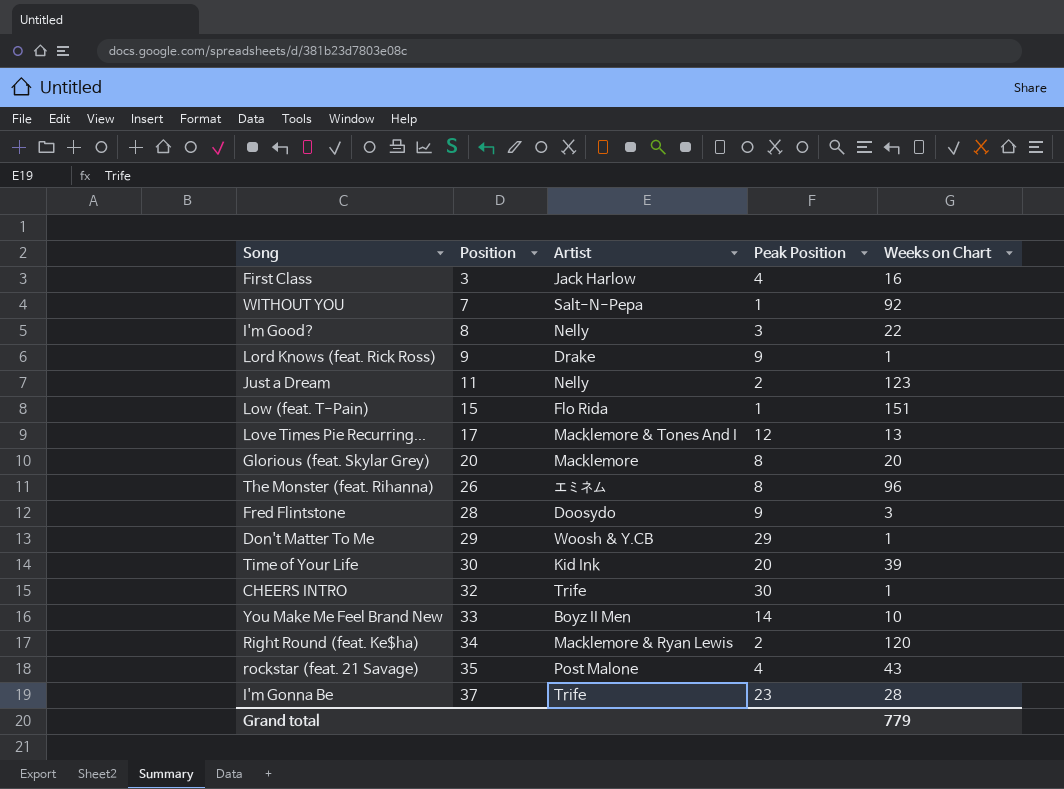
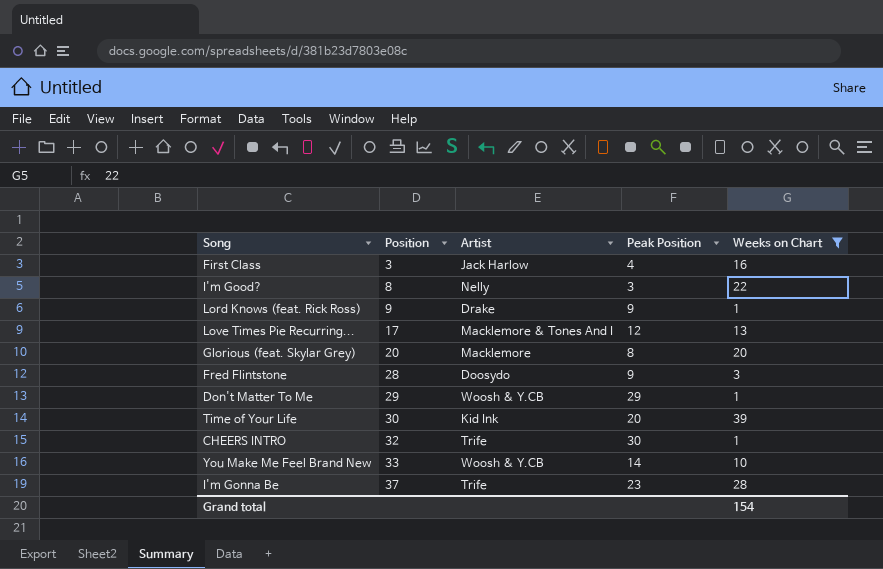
filter: none -> Weeks on Chart <= 39
You Make Me Feel Brand New | Artist: Boyz II Men -> Woosh & Y.CB
Grand total | Weeks on Chart: 779 -> 154

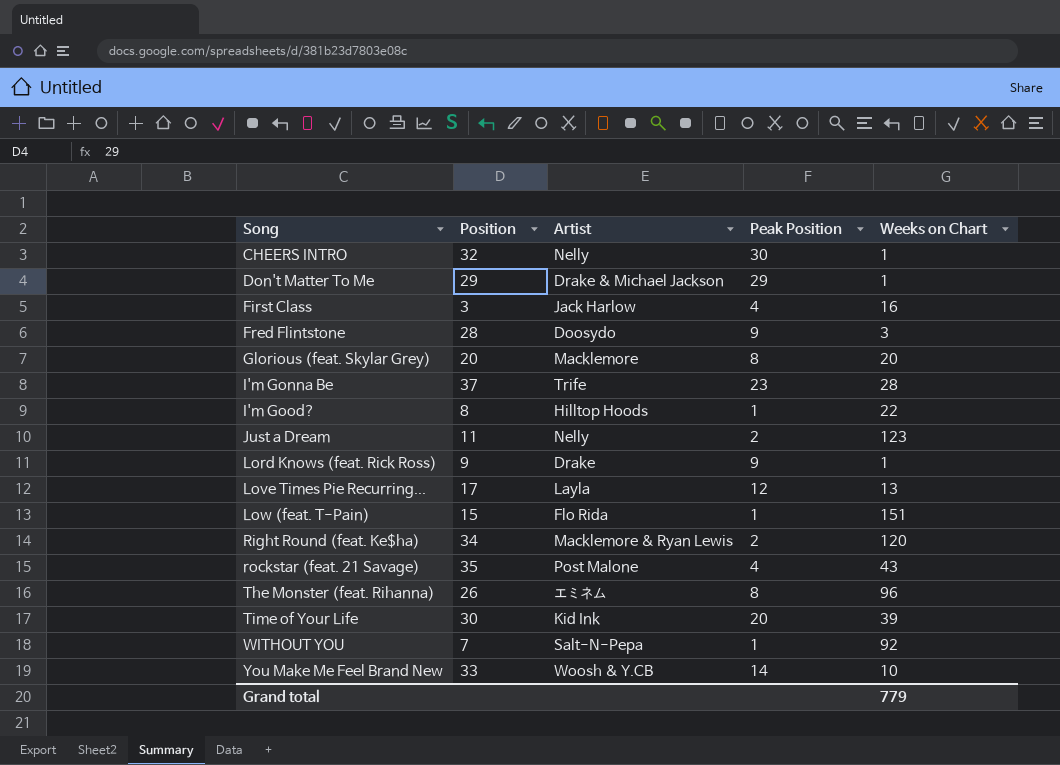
filter: Weeks on Chart <= 39 -> none
row order: Position ascending -> Song ascending
CHEERS INTRO | Artist: Trife -> Nelly
Don't Matter To Me | Artist: Woosh & Y.CB -> Drake & Michael Jackson
I'm Good? | Artist: Nelly -> Hilltop Hoods
I'm Good? | Peak Position: 3 -> 1
Love Times Pie Recurring... | Artist: Macklemore & Tones And I -> Layla
Grand total | Weeks on Chart: 154 -> 779

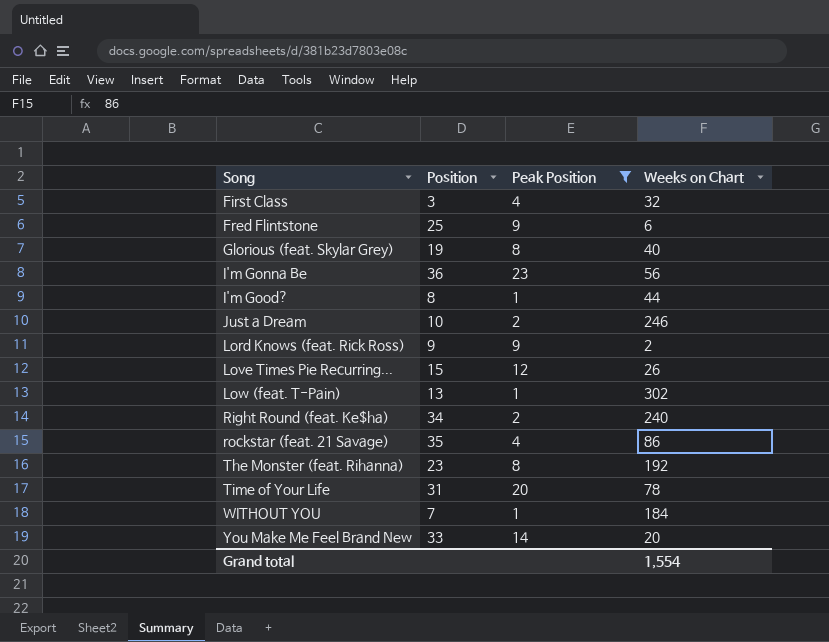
filter: none -> Peak Position <= 23
column Artist | position: 3 -> none
First Class | Weeks on Chart: 16 -> 32
Fred Flintstone | Position: 28 -> 25
Fred Flintstone | Weeks on Chart: 3 -> 6
Glorious (feat. Skylar Grey) | Position: 20 -> 19
Glorious (feat. Skylar Grey) | Weeks on Chart: 20 -> 40
I'm Gonna Be | Position: 37 -> 36
I'm Gonna Be | Weeks on Chart: 28 -> 56
I'm Good? | Weeks on Chart: 22 -> 44
Just a Dream | Position: 11 -> 10
Just a Dream | Weeks on Chart: 123 -> 246
Lord Knows (feat. Rick Ross) | Weeks on Chart: 1 -> 2
Love Times Pie Recurring... | Position: 17 -> 15
Love Times Pie Recurring... | Weeks on Chart: 13 -> 26
Low (feat. T-Pain) | Position: 15 -> 13
Low (feat. T-Pain) | Weeks on Chart: 151 -> 302
Right Round (feat. Ke$ha) | Weeks on Chart: 120 -> 240
rockstar (feat. 21 Savage) | Weeks on Chart: 43 -> 86
The Monster (feat. Rihanna) | Position: 26 -> 23
The Monster (feat. Rihanna) | Weeks on Chart: 96 -> 192
Time of Your Life | Position: 30 -> 31
Time of Your Life | Weeks on Chart: 39 -> 78
WITHOUT YOU | Weeks on Chart: 92 -> 184
You Make Me Feel Brand New | Weeks on Chart: 10 -> 20
Grand total | Weeks on Chart: 779 -> 1,554

